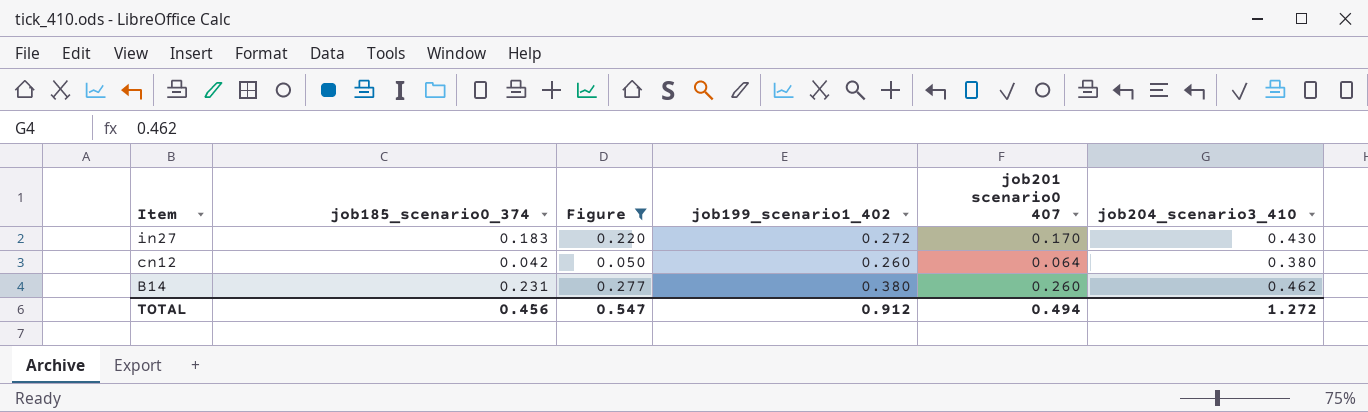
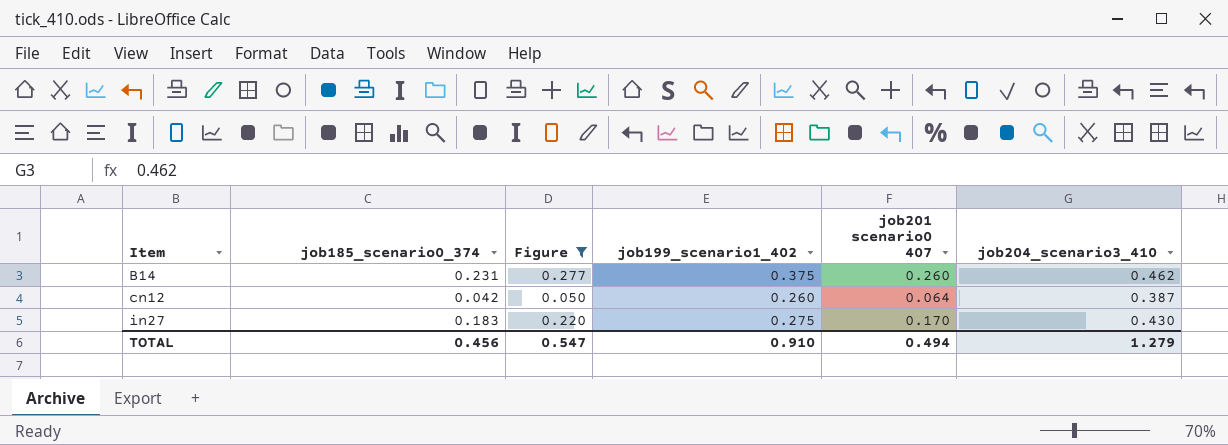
row order: Item descending -> Item ascending
B14 | job199_scenario1_402: 0.380 -> 0.375
cn12 | job204_scenario3_410: 0.380 -> 0.387
in27 | job199_scenario1_402: 0.272 -> 0.275
TOTAL | job199_scenario1_402: 0.912 -> 0.910
TOTAL | job204_scenario3_410: 1.272 -> 1.279

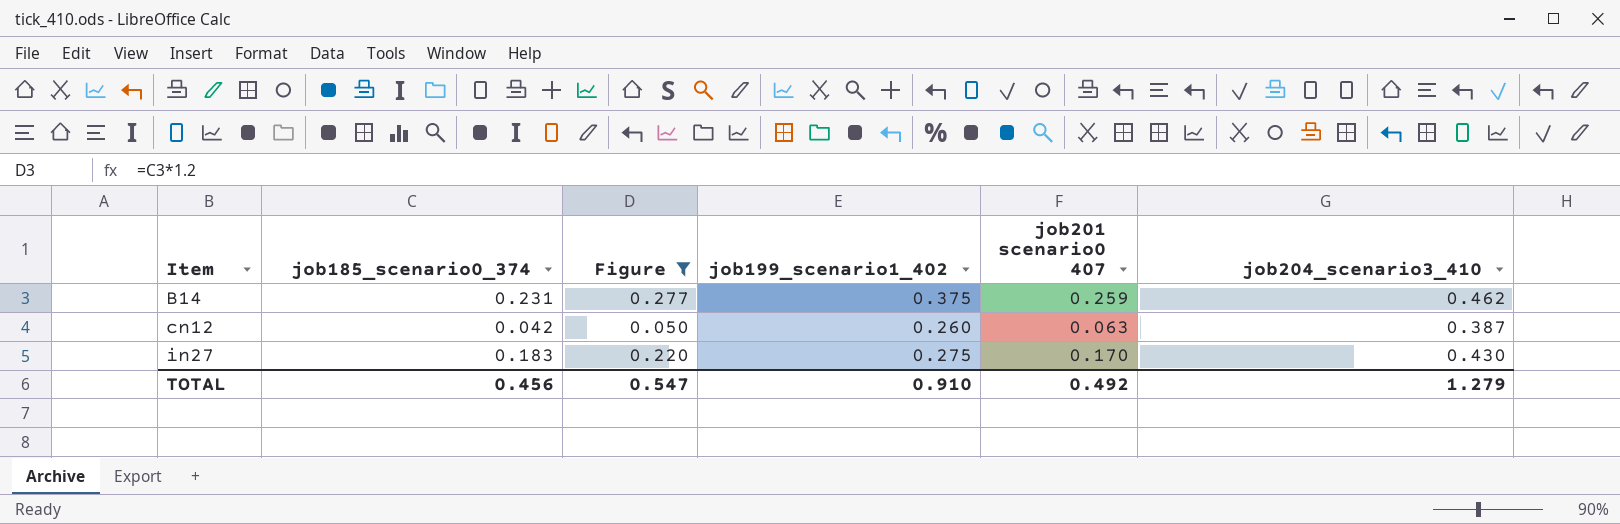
B14 | job201 scenario0 407: 0.260 -> 0.259
cn12 | job201 scenario0 407: 0.064 -> 0.063
TOTAL | job201 scenario0 407: 0.494 -> 0.492

